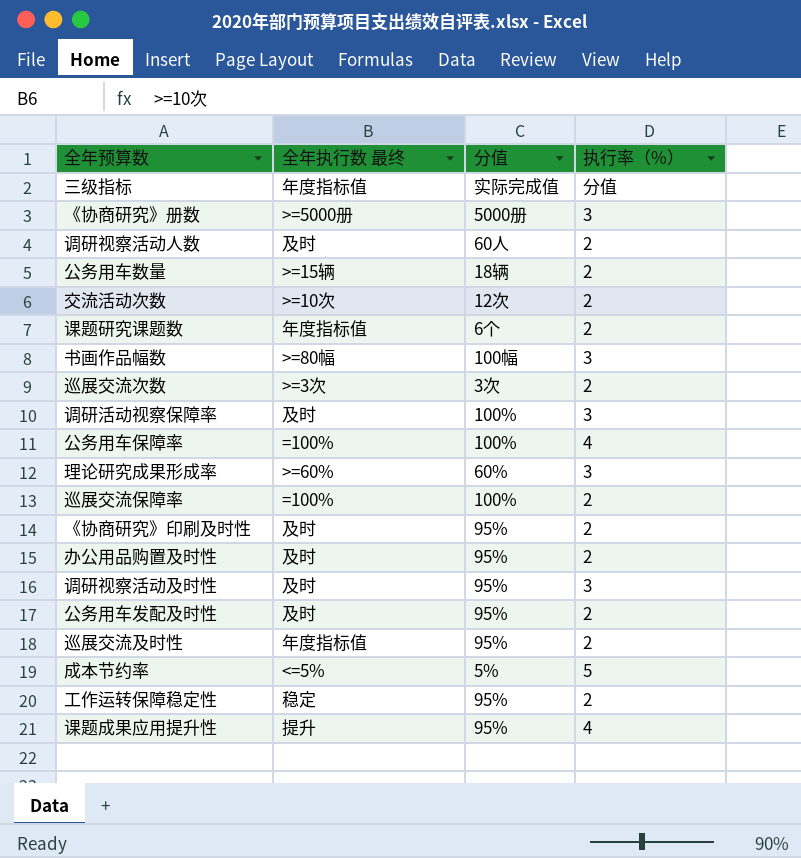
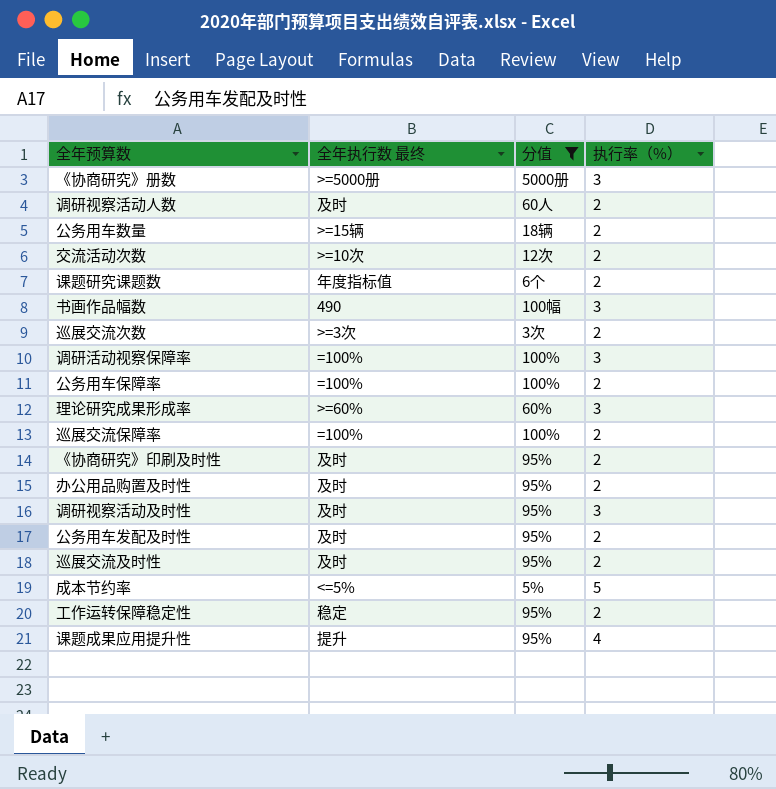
filter: none -> 分值 != 实际完成值
书画作品幅数 | 全年执行数 最终: >=80幅 -> 490
调研活动视察保障率 | 全年执行数 最终: 及时 -> =100%
公务用车保障率 | 执行率（%）: 4 -> 2
巡展交流及时性 | 全年执行数 最终: 年度指标值 -> 及时

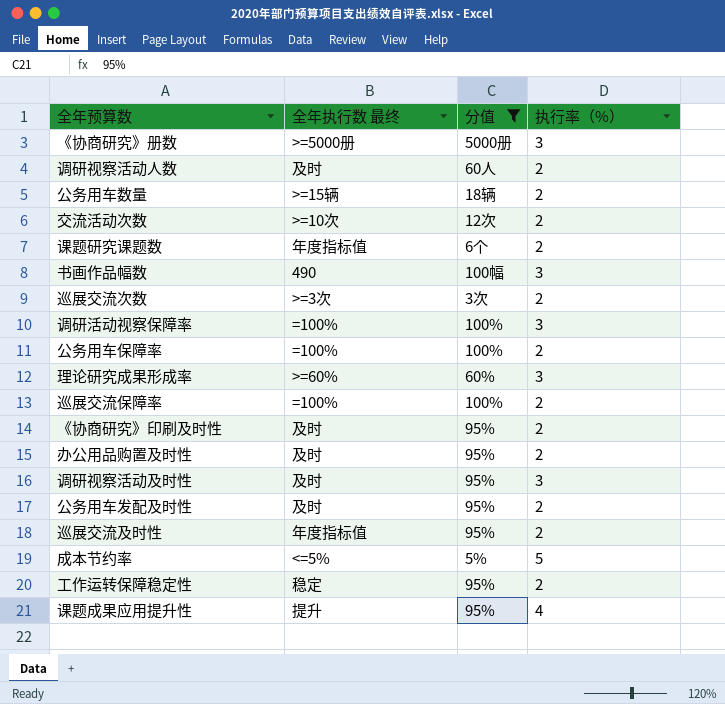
巡展交流及时性 | 全年执行数 最终: 及时 -> 年度指标值

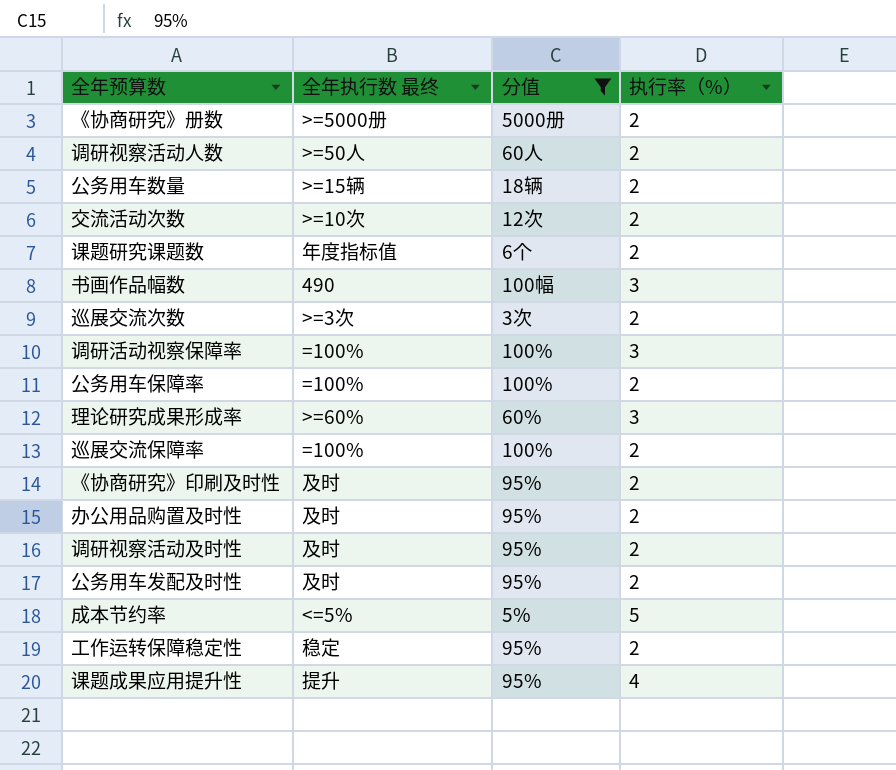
row 巡展交流及时性: 年度指标值 | 95% | 2 -> none
《协商研究》册数 | 执行率（%）: 3 -> 2
调研视察活动人数 | 全年执行数 最终: 及时 -> >=50人
调研视察活动及时性 | 执行率（%）: 3 -> 2

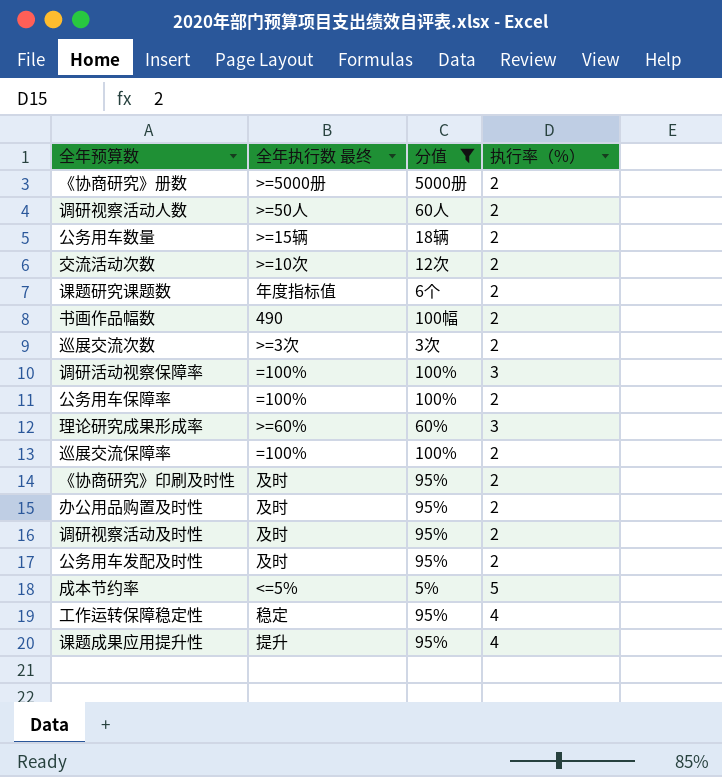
书画作品幅数 | 执行率（%）: 3 -> 2
工作运转保障稳定性 | 执行率（%）: 2 -> 4

